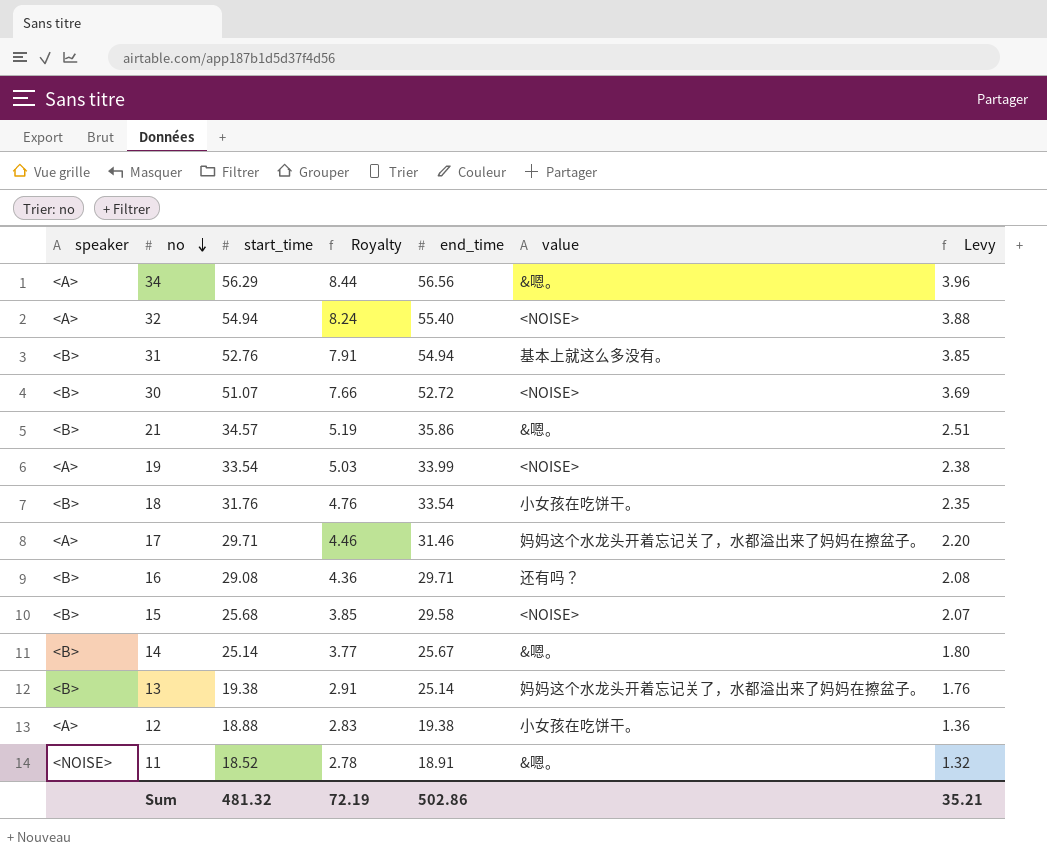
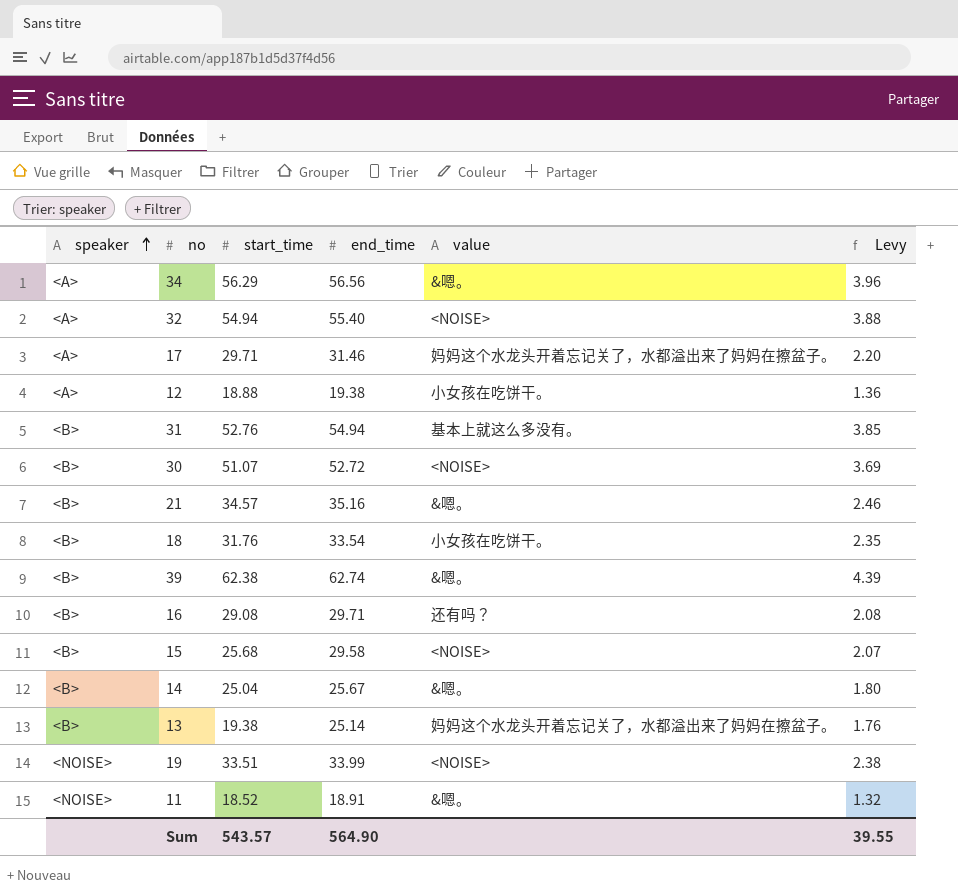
row order: no descending -> speaker ascending
column Royalty | formula: [start_time] * 0.15 -> none
21 | end_time: 35.86 -> 35.16
21 | Levy: 2.51 -> 2.46
row 39: none -> <B> | 62.38 | 62.74 | &嗯。 | 4.39
14 | start_time: 25.14 -> 25.04
19 | speaker: <A> -> <NOISE>
19 | start_time: 33.54 -> 33.51
Sum | start_time: 481.32 -> 543.57
Sum | end_time: 502.86 -> 564.90
Sum | Levy: 35.21 -> 39.55

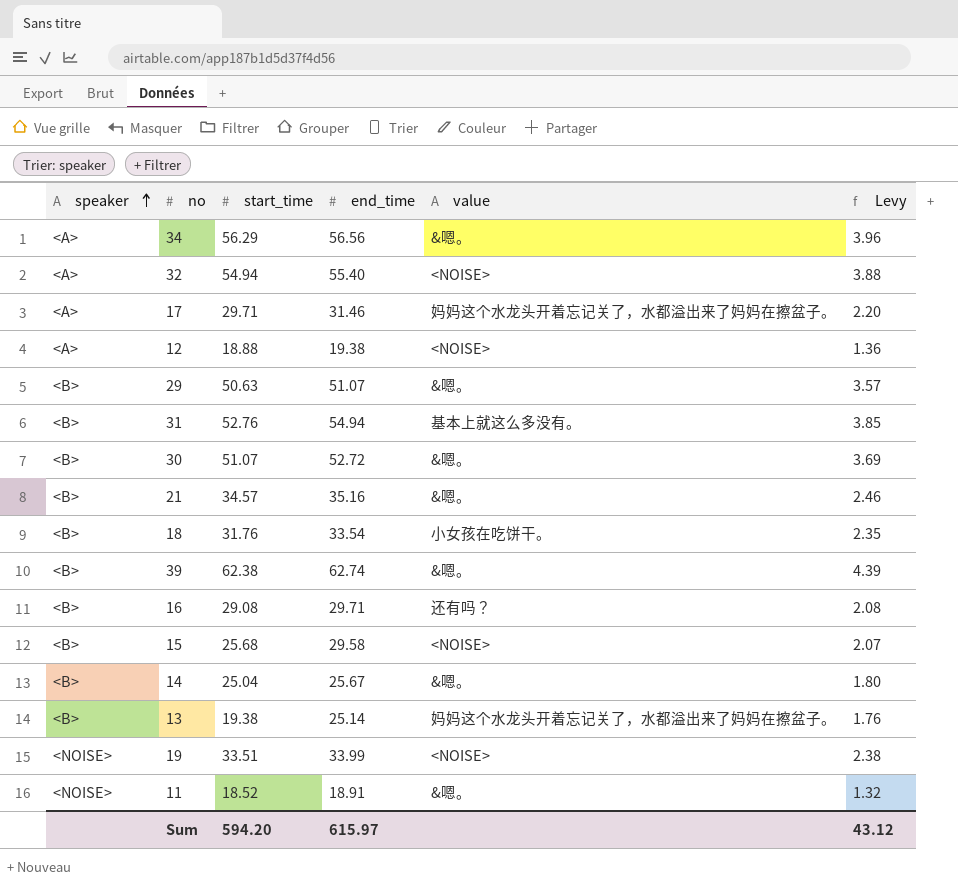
12 | value: 小女孩在吃饼干。 -> <NOISE>
row 29: none -> <B> | 50.63 | 51.07 | &嗯。 | 3.57
30 | value: <NOISE> -> &嗯。
Sum | start_time: 543.57 -> 594.20
Sum | end_time: 564.90 -> 615.97
Sum | Levy: 39.55 -> 43.12

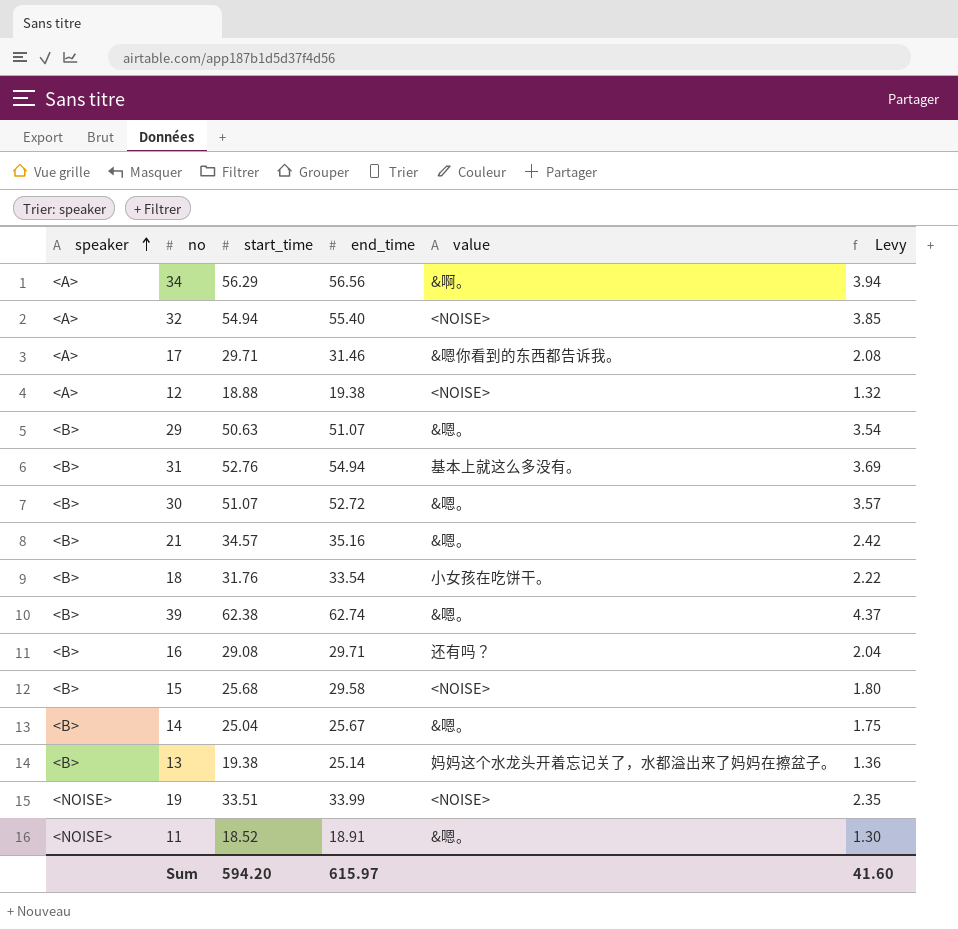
column Levy | formula: [end_time] * 0.07 -> [start_time] * 0.07
34 | value: &嗯。 -> &啊。
17 | value: 妈妈这个水龙头开着忘记关了，水都溢出来了妈妈在擦盆子。 -> &嗯你看到的东西都告诉我。
Sum | Levy: 43.12 -> 41.60

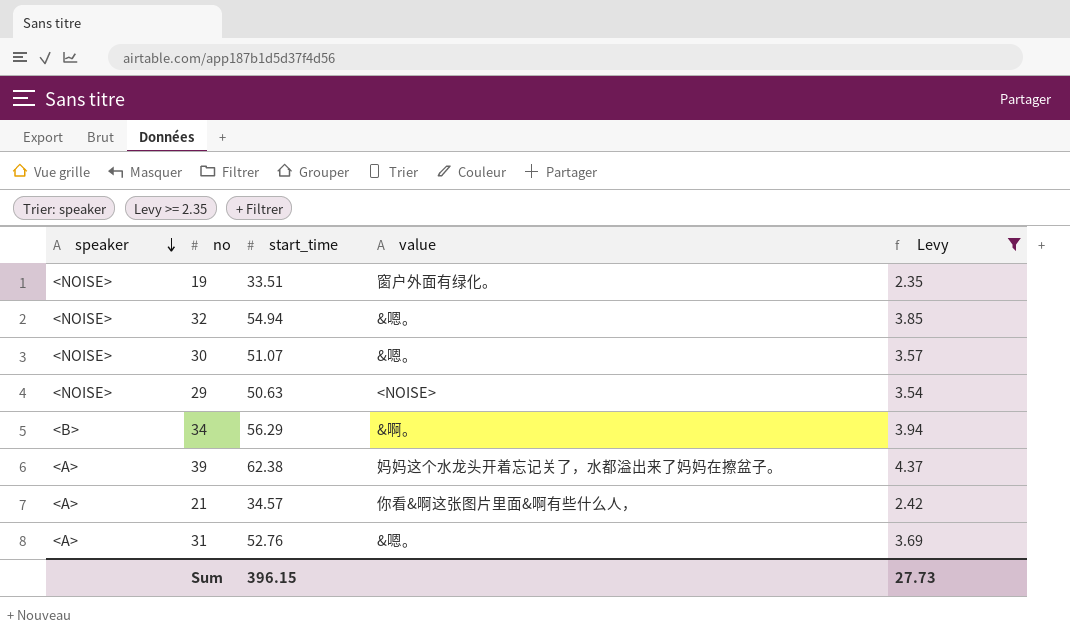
filter: none -> Levy >= 2.35
row order: speaker ascending -> speaker descending
column end_time | position: 4 -> none
19 | value: <NOISE> -> 窗户外面有绿化。
32 | speaker: <A> -> <NOISE>
32 | value: <NOISE> -> &嗯。
30 | speaker: <B> -> <NOISE>
29 | speaker: <B> -> <NOISE>
29 | value: &嗯。 -> <NOISE>
34 | speaker: <A> -> <B>
39 | speaker: <B> -> <A>
39 | value: &嗯。 -> 妈妈这个水龙头开着忘记关了，水都溢出来了妈妈在擦盆子。
21 | speaker: <B> -> <A>
21 | value: &嗯。 -> 你看&啊这张图片里面&啊有些什么人，
31 | speaker: <B> -> <A>
31 | value: 基本上就这么多没有。 -> &嗯。
Sum | start_time: 594.20 -> 396.15
Sum | Levy: 41.60 -> 27.73

